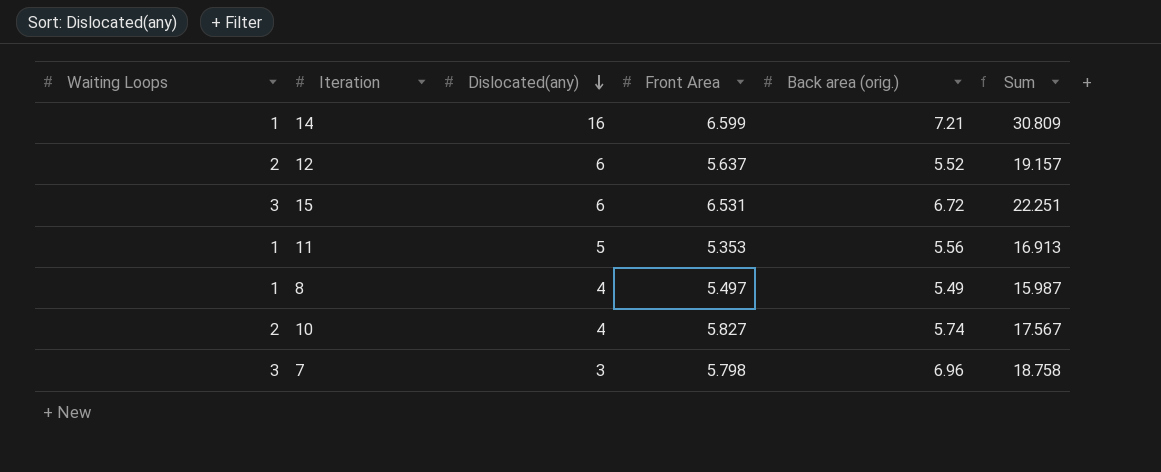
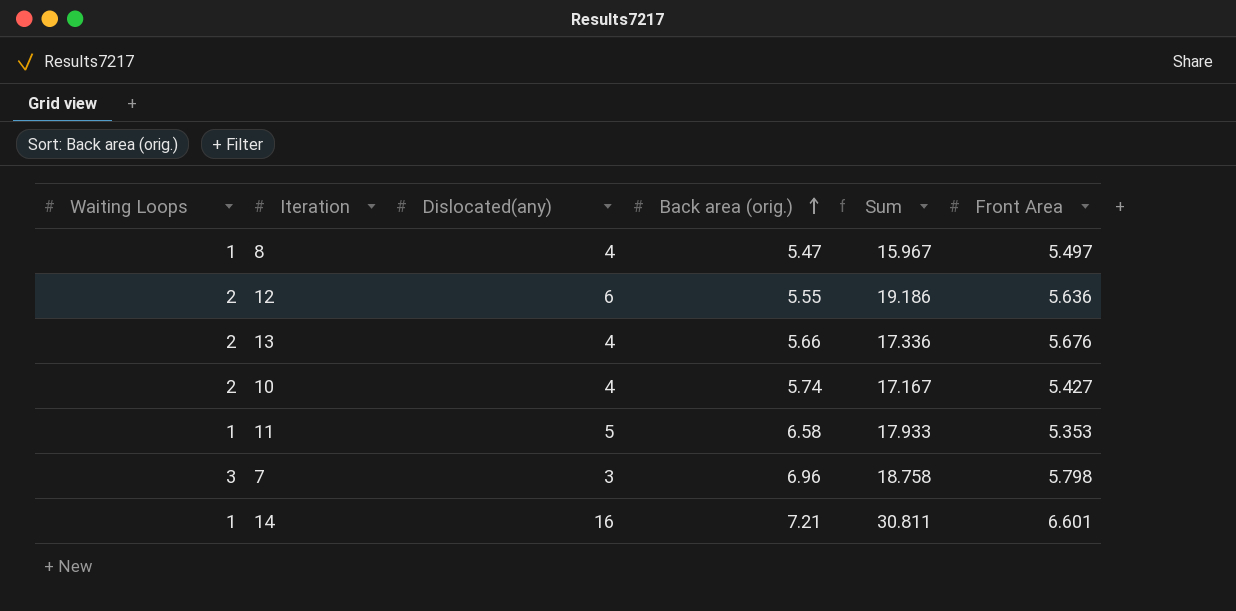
row order: Dislocated(any) descending -> Back area (orig.) ascending
column Front Area | position: 4 -> 6
row 15: 3 | 6 | 6.531 | 6.72 | 22.251 -> none
8 | Back area (orig.): 5.49 -> 5.47
8 | Sum: 15.987 -> 15.967
12 | Back area (orig.): 5.52 -> 5.55
12 | Sum: 19.157 -> 19.186
12 | Front Area: 5.637 -> 5.636
row 13: none -> 2 | 4 | 5.66 | 17.336 | 5.676
10 | Sum: 17.567 -> 17.167
10 | Front Area: 5.827 -> 5.427
11 | Back area (orig.): 5.56 -> 6.58
11 | Sum: 16.913 -> 17.933
14 | Sum: 30.809 -> 30.811
14 | Front Area: 6.599 -> 6.601

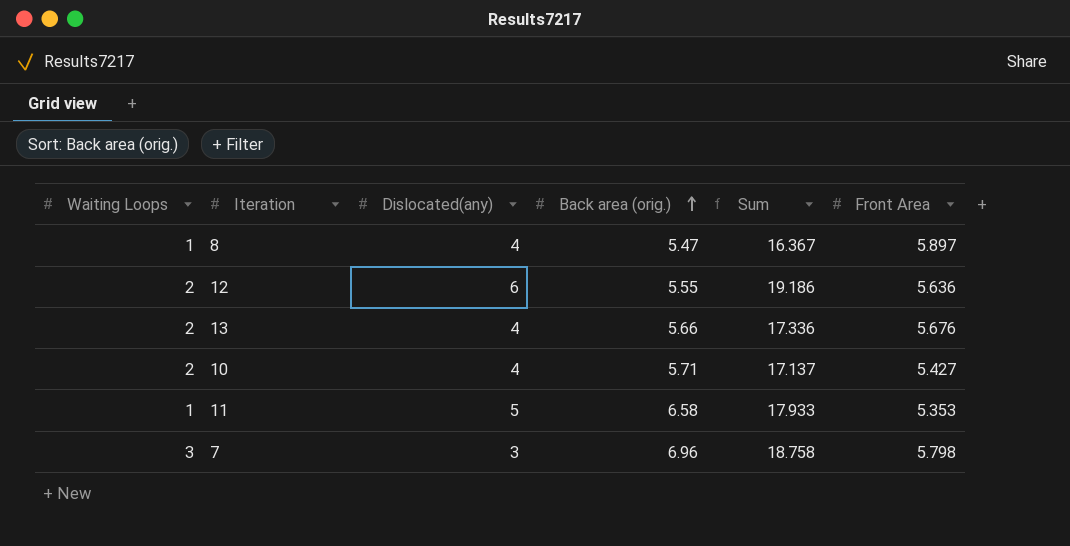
row 14: 1 | 16 | 7.21 | 30.811 | 6.601 -> none
8 | Sum: 15.967 -> 16.367
8 | Front Area: 5.497 -> 5.897
10 | Back area (orig.): 5.74 -> 5.71
10 | Sum: 17.167 -> 17.137

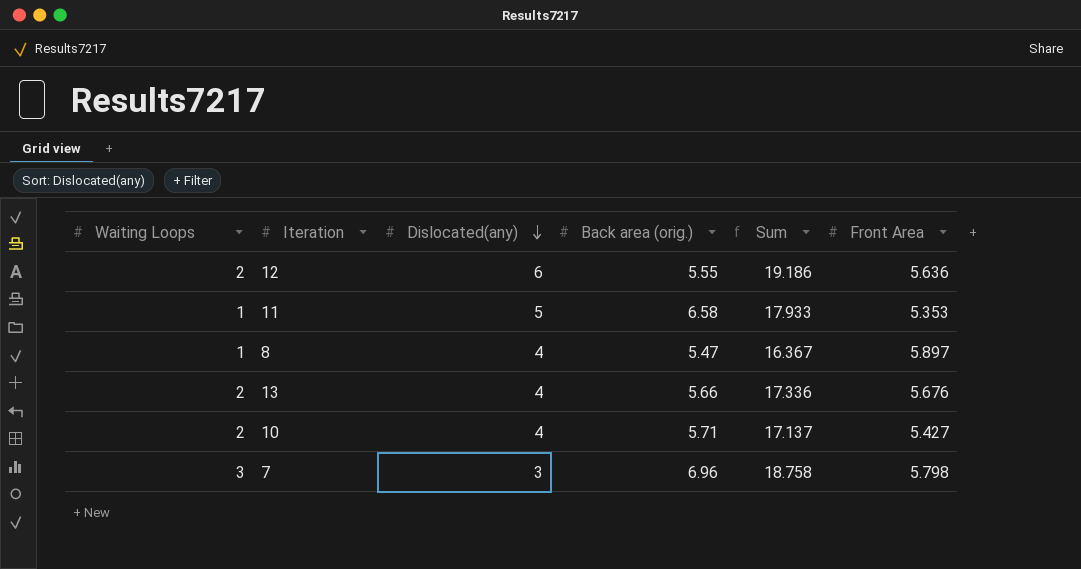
row order: Back area (orig.) ascending -> Dislocated(any) descending

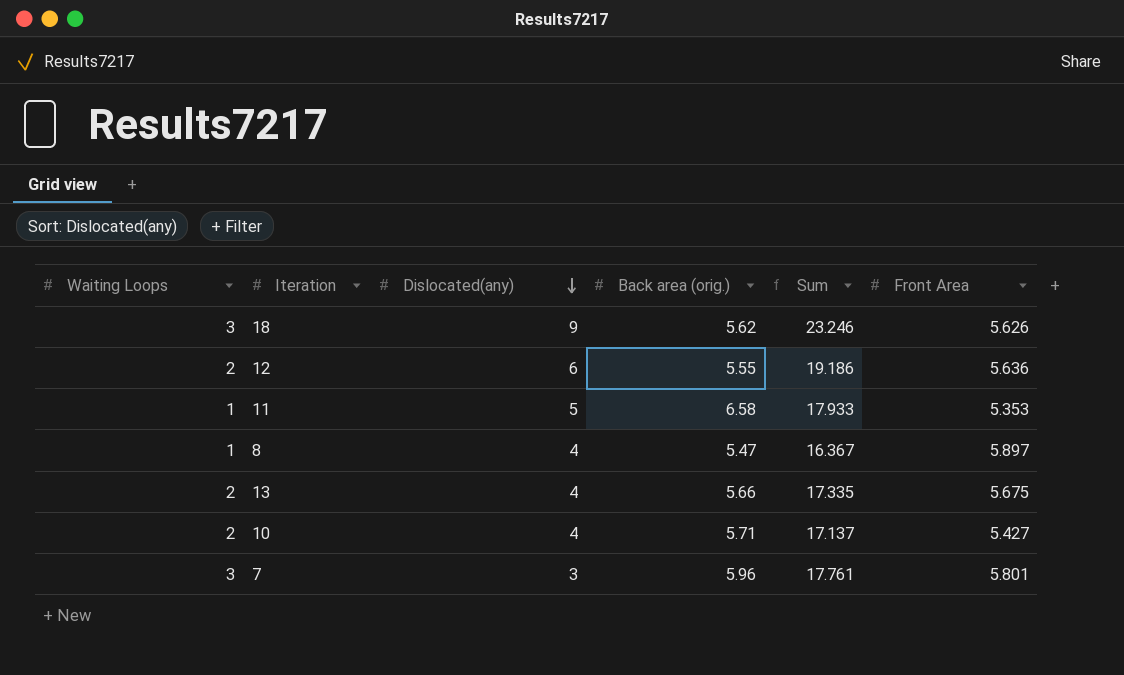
row 18: none -> 3 | 9 | 5.62 | 23.246 | 5.626
13 | Sum: 17.336 -> 17.335
13 | Front Area: 5.676 -> 5.675
7 | Back area (orig.): 6.96 -> 5.96
7 | Sum: 18.758 -> 17.761
7 | Front Area: 5.798 -> 5.801

